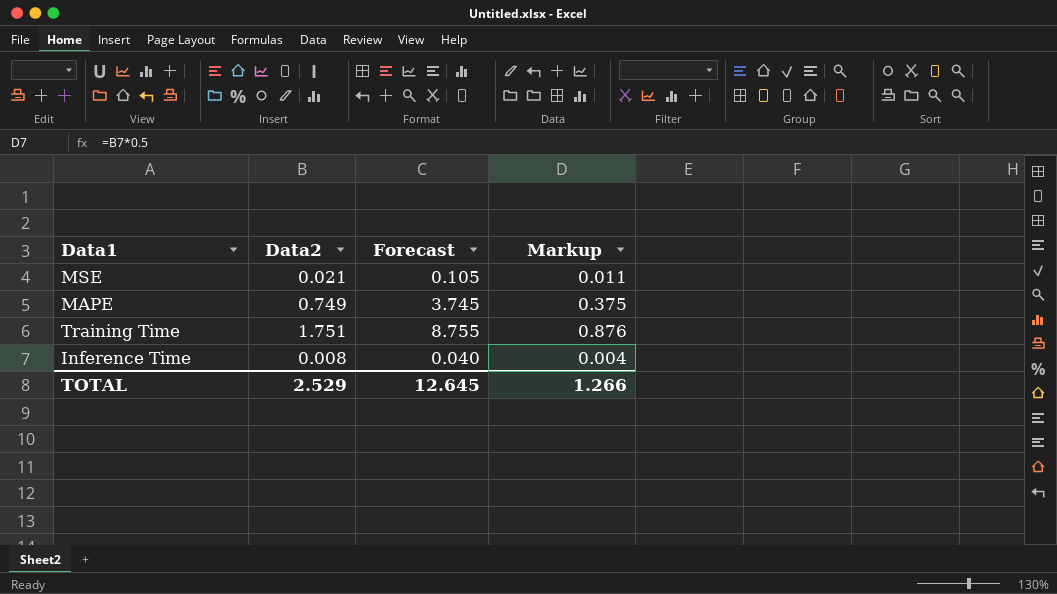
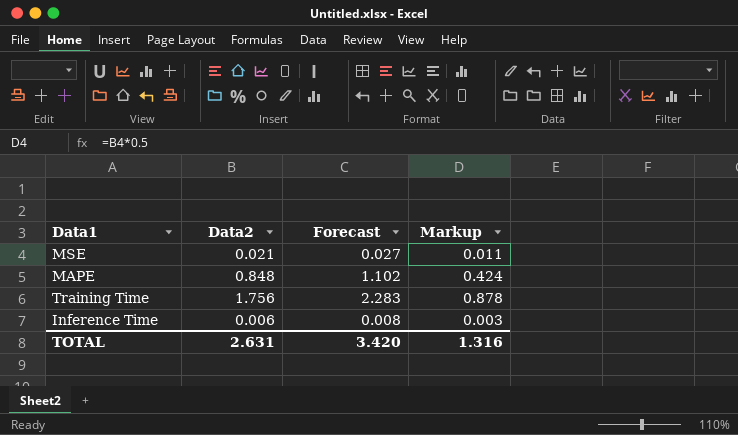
column Forecast | formula: [Data2] * 5 -> [Data2] * 1.3
MAPE | Data2: 0.749 -> 0.848
MAPE | Markup: 0.375 -> 0.424
Training Time | Data2: 1.751 -> 1.756
Training Time | Markup: 0.876 -> 0.878
Inference Time | Data2: 0.008 -> 0.006
Inference Time | Markup: 0.004 -> 0.003
TOTAL | Data2: 2.529 -> 2.631
TOTAL | Forecast: 12.645 -> 3.420
TOTAL | Markup: 1.266 -> 1.316

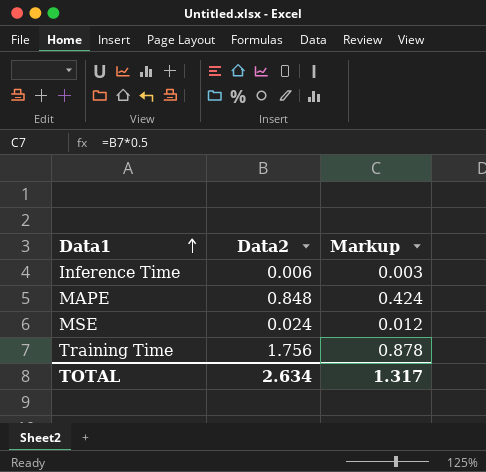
row order: none -> Data1 ascending
column Forecast | formula: [Data2] * 1.3 -> none
MSE | Data2: 0.021 -> 0.024
MSE | Markup: 0.011 -> 0.012
TOTAL | Data2: 2.631 -> 2.634
TOTAL | Markup: 1.316 -> 1.317

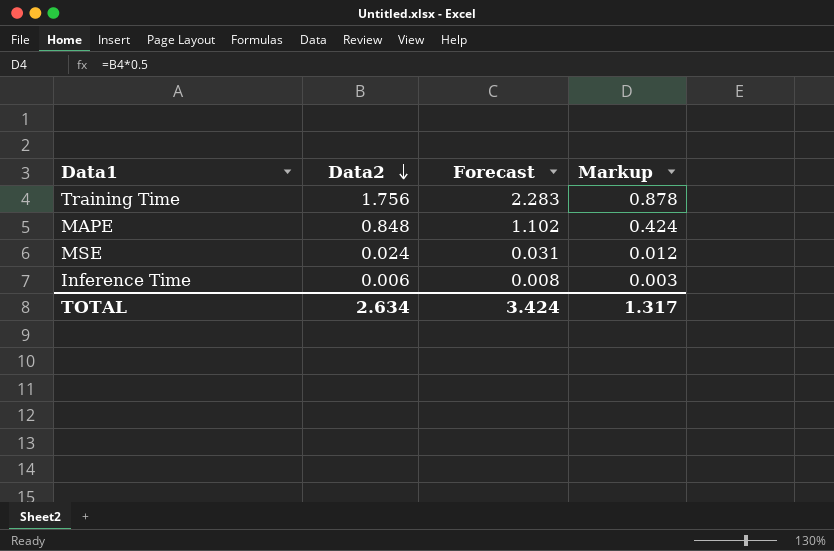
row order: Data1 ascending -> Data2 descending
column Forecast | formula: none -> [Data2] * 1.3

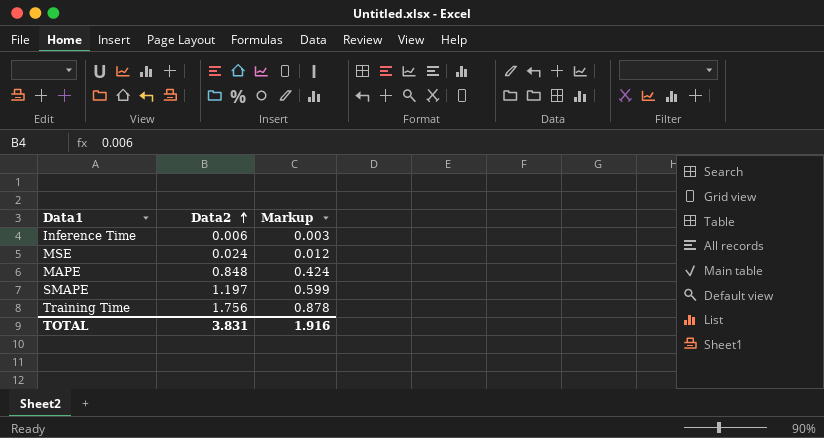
row order: Data2 descending -> Data2 ascending
column Forecast | formula: [Data2] * 1.3 -> none
row SMAPE: none -> 1.197 | 0.599
TOTAL | Data2: 2.634 -> 3.831
TOTAL | Markup: 1.317 -> 1.916

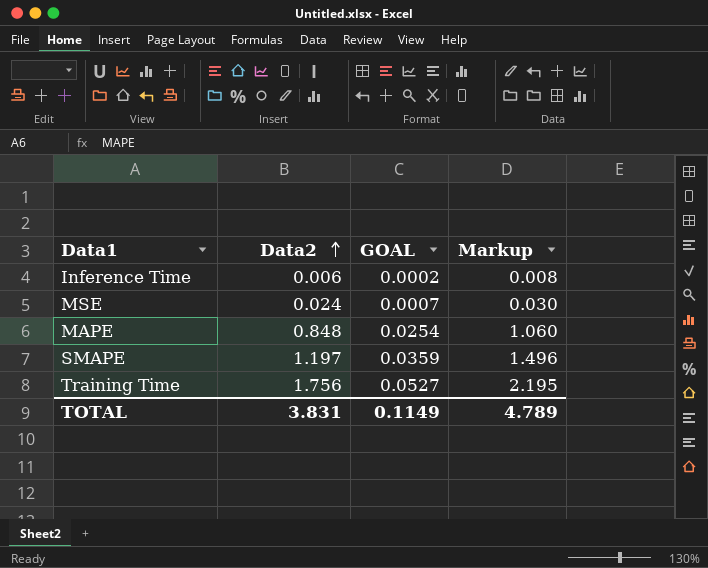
column GOAL | formula: none -> [Data2] * 0.03
column Markup | formula: [Data2] * 0.5 -> [Data2] * 1.25
TOTAL | Markup: 1.916 -> 4.789

